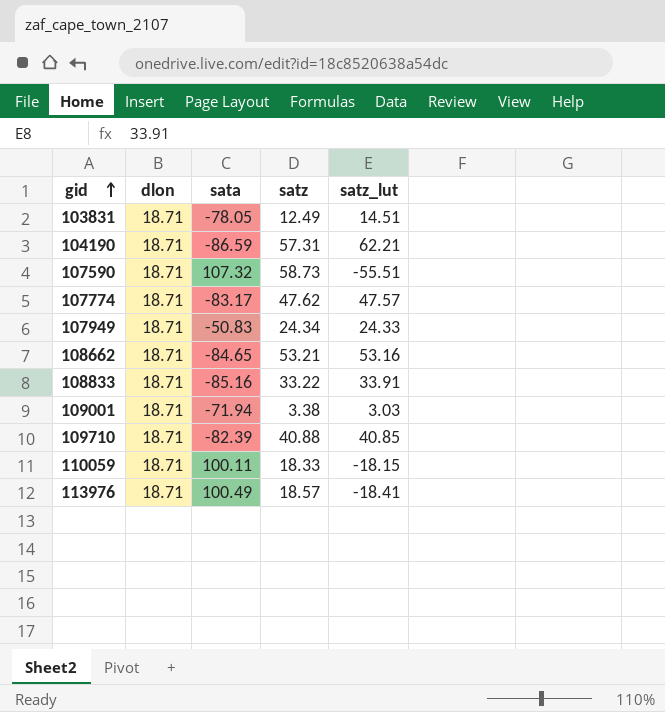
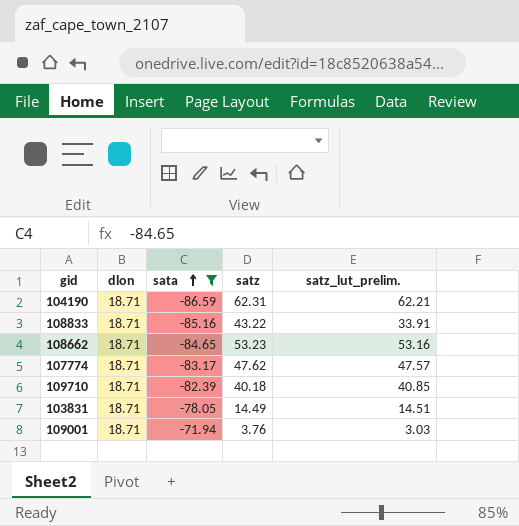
filter: none -> sata <= -71.94
row order: gid ascending -> sata ascending
column name: satz_lut -> satz_lut_prelim.
104190 | satz: 57.31 -> 62.31
108833 | satz: 33.22 -> 43.22
108662 | satz: 53.21 -> 53.23
109710 | satz: 40.88 -> 40.18
103831 | satz: 12.49 -> 14.49
109001 | satz: 3.38 -> 3.76

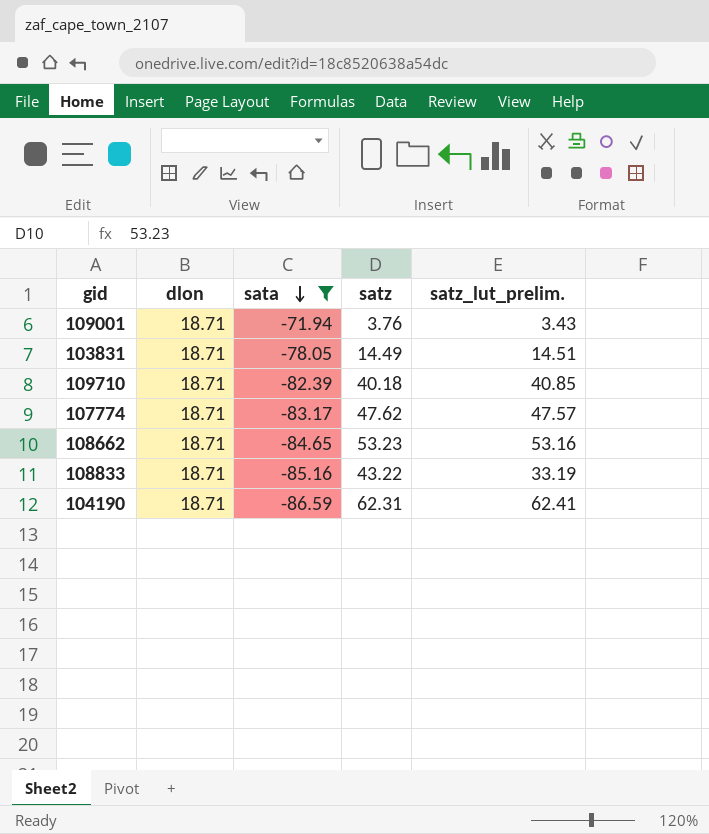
row order: sata ascending -> sata descending
109001 | satz_lut_prelim.: 3.03 -> 3.43
108833 | satz_lut_prelim.: 33.91 -> 33.19
104190 | satz_lut_prelim.: 62.21 -> 62.41

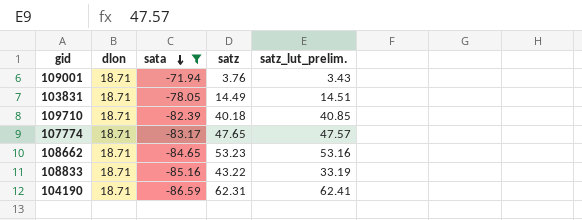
107774 | satz: 47.62 -> 47.65

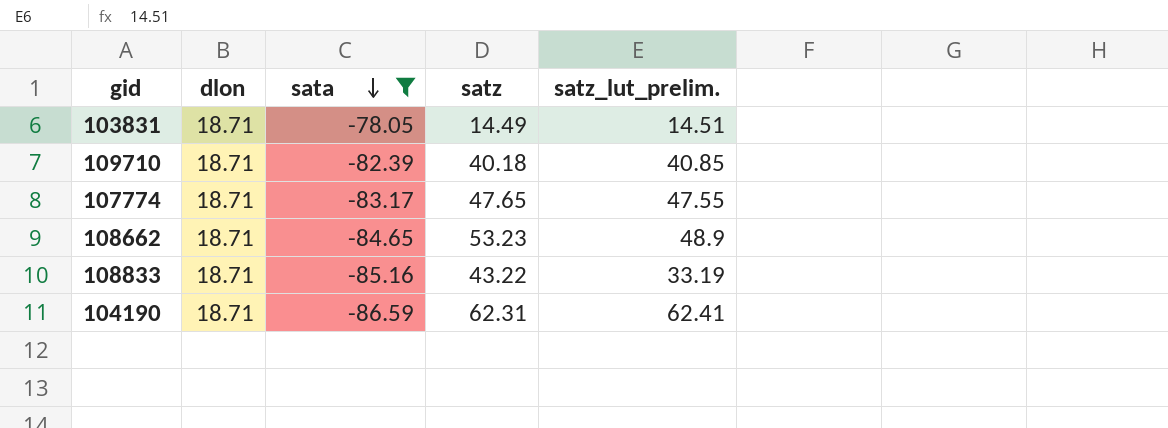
row 109001: 18.71 | -71.94 | 3.76 | 3.43 -> none
107774 | satz_lut_prelim.: 47.57 -> 47.55
108662 | satz_lut_prelim.: 53.16 -> 48.9

